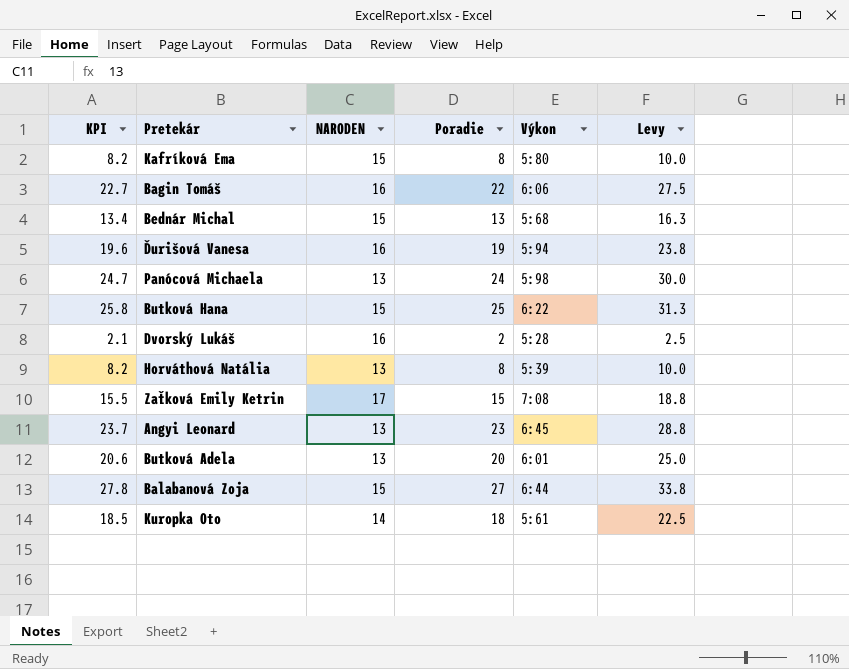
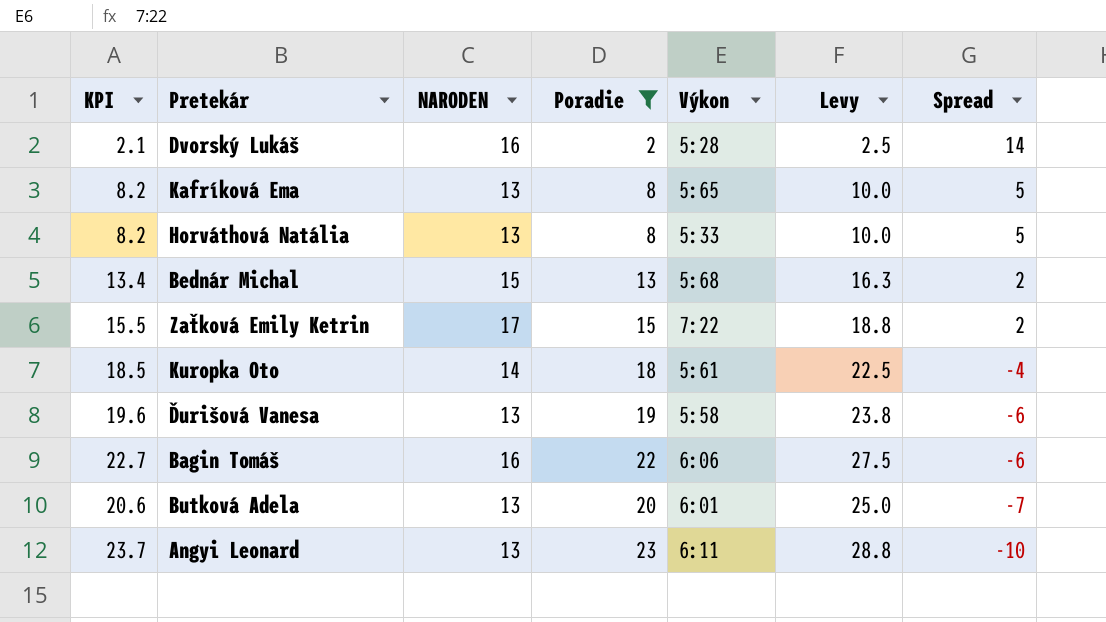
filter: none -> Poradie <= 23
row order: none -> Spread descending
column Spread | formula: none -> [NARODEN] - [Poradie]
Kafríková Ema | NARODEN: 15 -> 13
Kafríková Ema | Výkon: 5:80 -> 5:65
Horváthová Natália | Výkon: 5:39 -> 5:33
Zaťková Emily Ketrin | Výkon: 7:08 -> 7:22
Ďurišová Vanesa | NARODEN: 16 -> 13
Ďurišová Vanesa | Výkon: 5:94 -> 5:58
Angyi Leonard | Výkon: 6:45 -> 6:11

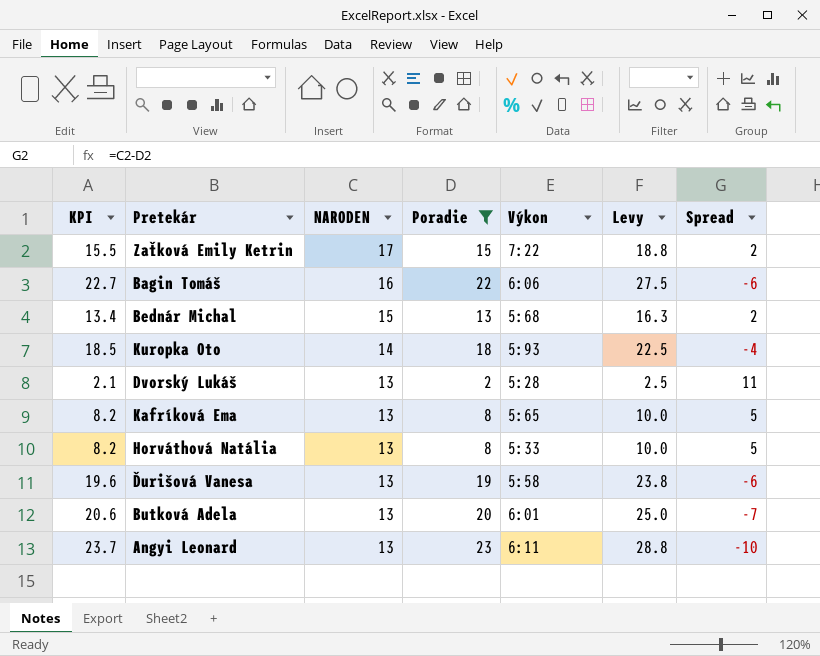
row order: Spread descending -> NARODEN descending
Kuropka Oto | Výkon: 5:61 -> 5:93
Dvorský Lukáš | NARODEN: 16 -> 13
Dvorský Lukáš | Spread: 14 -> 11

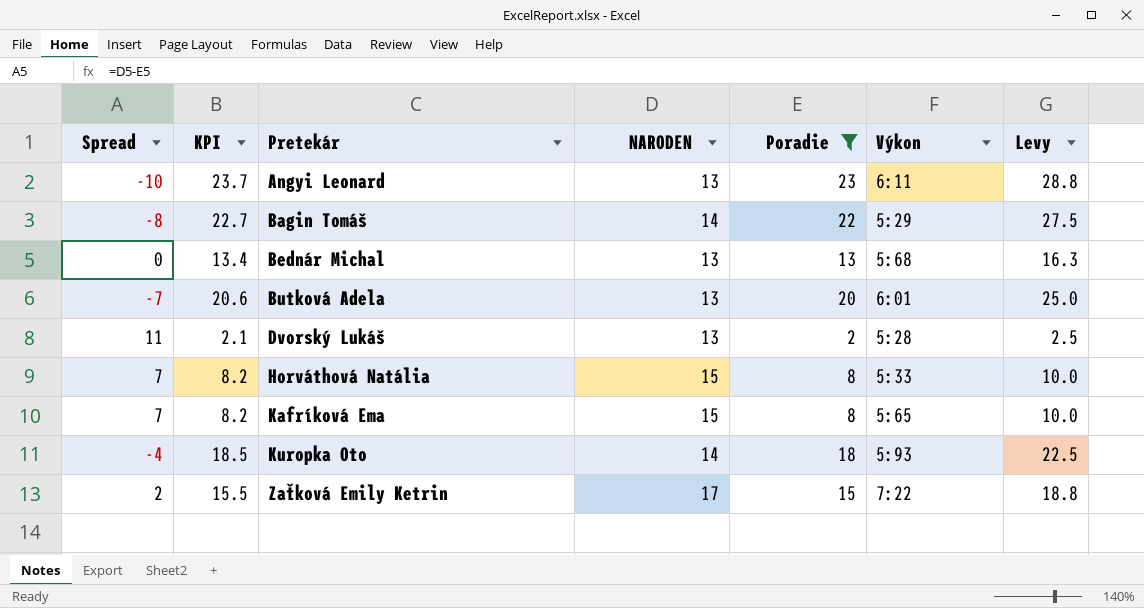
row order: NARODEN descending -> Pretekár ascending
column Spread | position: 7 -> 1
row Ďurišová Vanesa: 19.6 | 13 | 19 | 5:58 | 23.8 | -6 -> none
Bagin Tomáš | Spread: -6 -> -8
Bagin Tomáš | NARODEN: 16 -> 14
Bagin Tomáš | Výkon: 6:06 -> 5:29
Bednár Michal | Spread: 2 -> 0
Bednár Michal | NARODEN: 15 -> 13
Horváthová Natália | Spread: 5 -> 7
Horváthová Natália | NARODEN: 13 -> 15
Kafríková Ema | Spread: 5 -> 7
Kafríková Ema | NARODEN: 13 -> 15

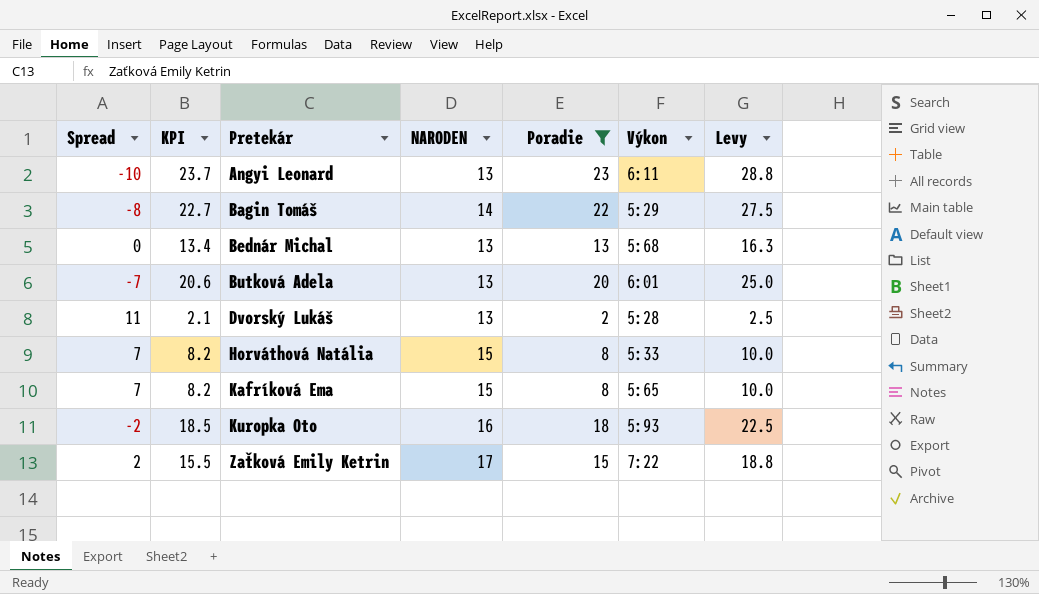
Kuropka Oto | Spread: -4 -> -2
Kuropka Oto | NARODEN: 14 -> 16

